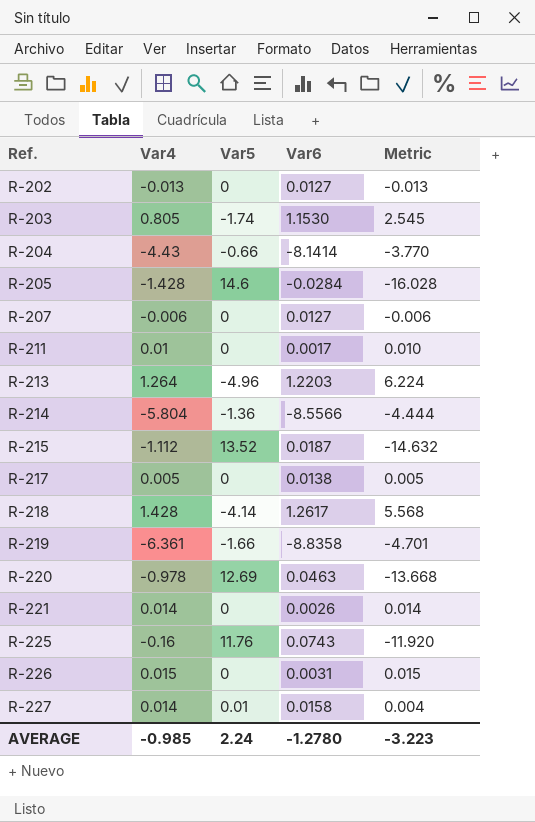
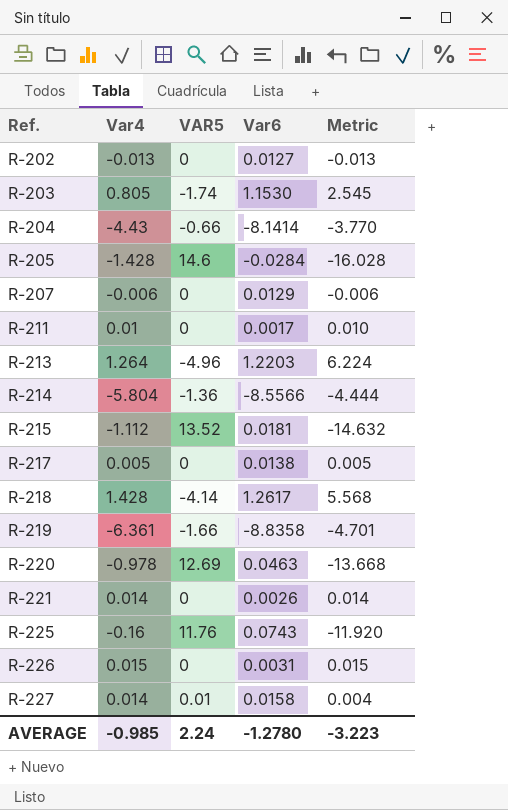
column name: Var5 -> VAR5
R-207 | Var6: 0.0127 -> 0.0129
R-215 | Var6: 0.0187 -> 0.0181

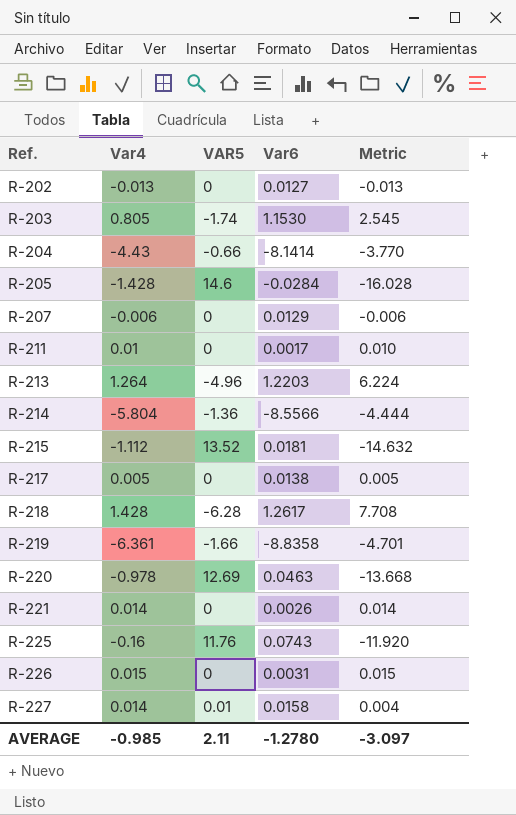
R-218 | VAR5: -4.14 -> -6.28
R-218 | Metric: 5.568 -> 7.708
AVERAGE | VAR5: 2.24 -> 2.11
AVERAGE | Metric: -3.223 -> -3.097

